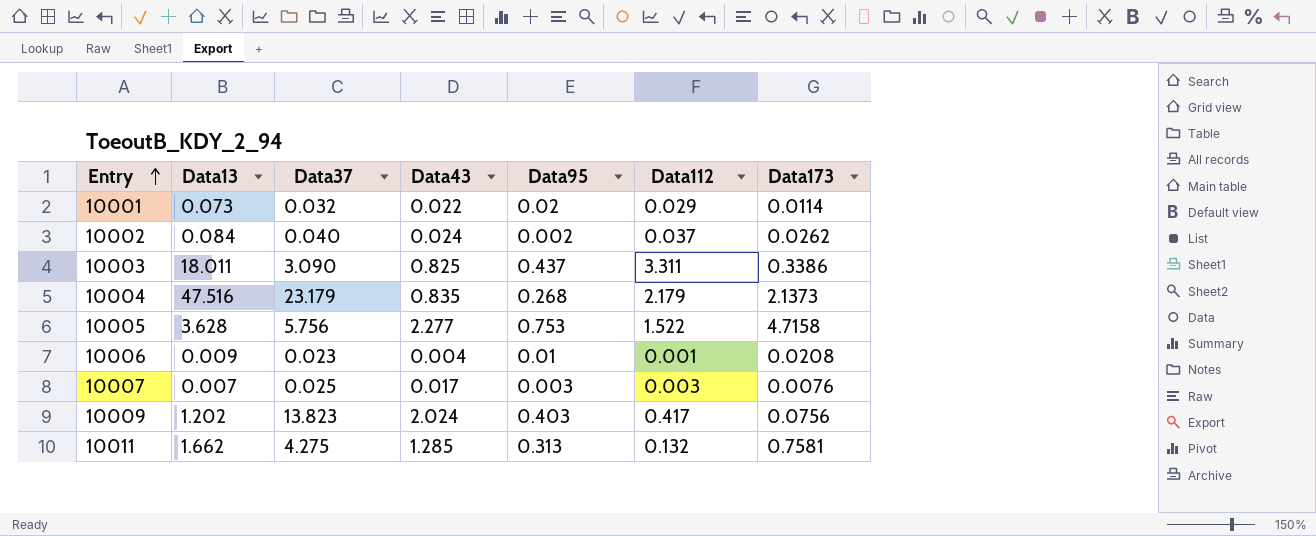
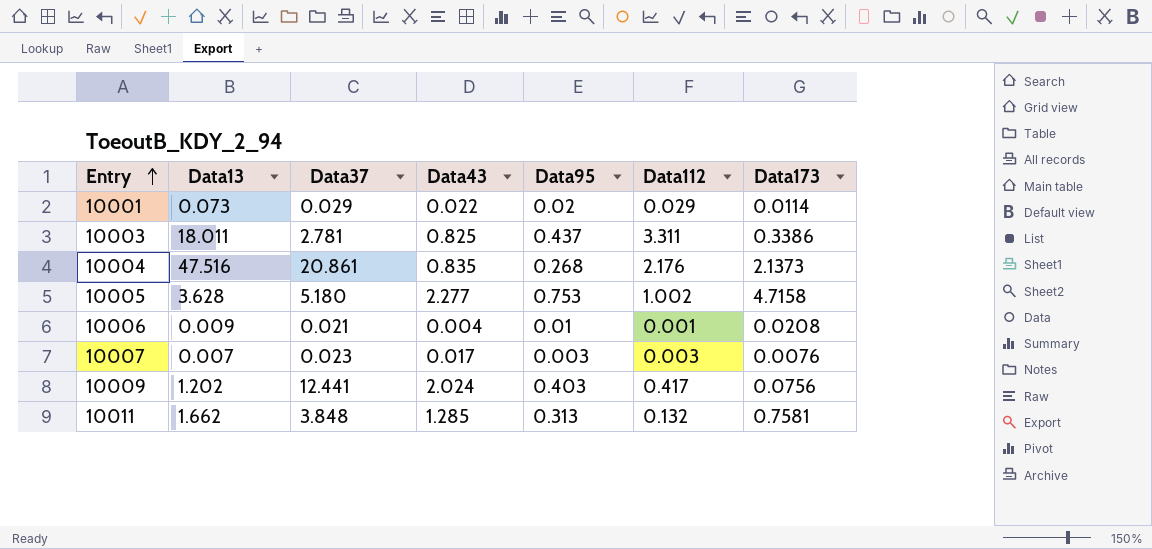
row 10002: 0.084 | 0.040 | 0.024 | 0.002 | 0.037 | 0.0262 -> none
10001 | Data37: 0.032 -> 0.029
10003 | Data37: 3.090 -> 2.781
10004 | Data37: 23.179 -> 20.861
10004 | Data112: 2.179 -> 2.176
10005 | Data37: 5.756 -> 5.180
10005 | Data112: 1.522 -> 1.002
10006 | Data37: 0.023 -> 0.021
10007 | Data37: 0.025 -> 0.023
10009 | Data37: 13.823 -> 12.441
10011 | Data37: 4.275 -> 3.848

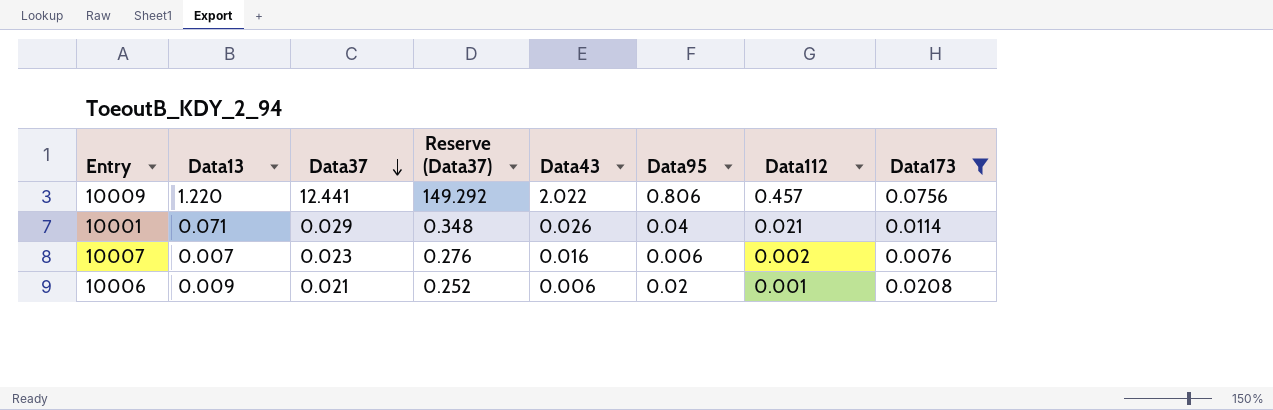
filter: none -> Data173 <= 0.0756
row order: Entry ascending -> Data37 descending
column Reserve (Data37) | formula: none -> [Data37] * 12
10009 | Data13: 1.202 -> 1.220
10009 | Data43: 2.024 -> 2.022
10009 | Data95: 0.403 -> 0.806
10009 | Data112: 0.417 -> 0.457
10001 | Data13: 0.073 -> 0.071
10001 | Data43: 0.022 -> 0.026
10001 | Data95: 0.02 -> 0.04
10001 | Data112: 0.029 -> 0.021
10007 | Data43: 0.017 -> 0.016
10007 | Data95: 0.003 -> 0.006
10007 | Data112: 0.003 -> 0.002
10006 | Data43: 0.004 -> 0.006
10006 | Data95: 0.01 -> 0.02

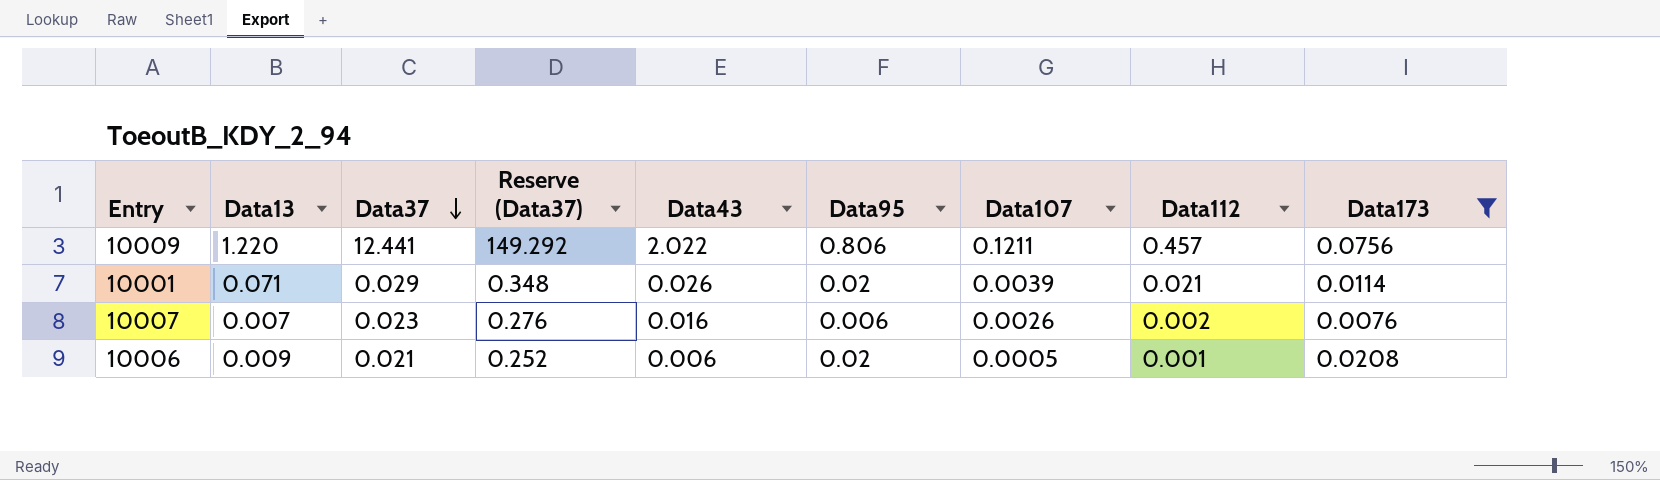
column Data107 | position: none -> 7
10001 | Data95: 0.04 -> 0.02

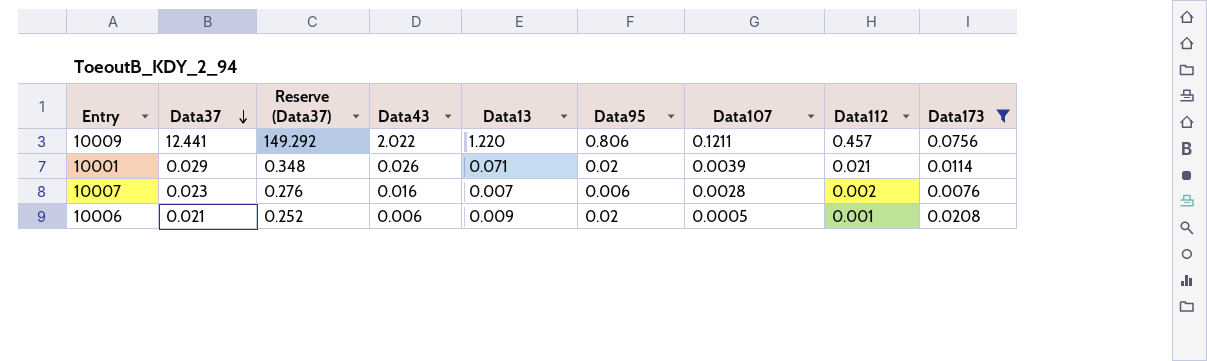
column Data13 | position: 2 -> 5
10007 | Data107: 0.0026 -> 0.0028

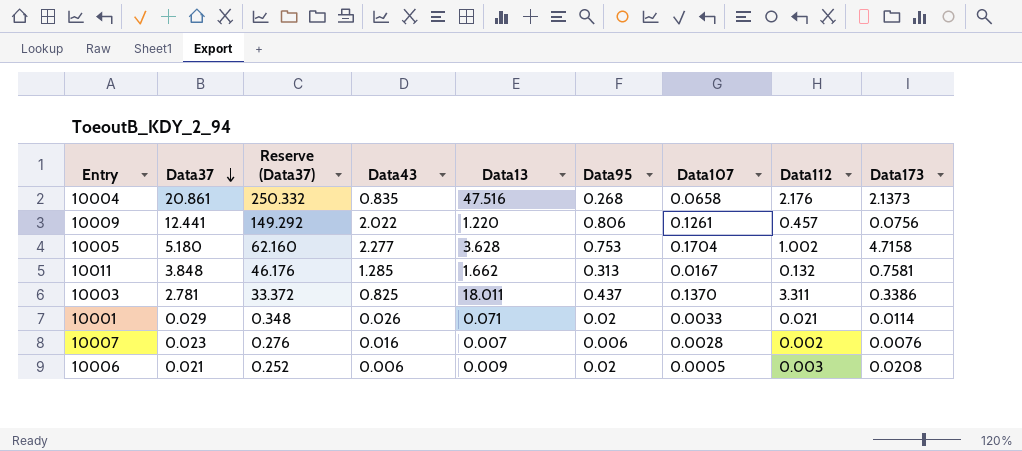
filter: Data173 <= 0.0756 -> none
10009 | Data107: 0.1211 -> 0.1261
10001 | Data107: 0.0039 -> 0.0033
10006 | Data112: 0.001 -> 0.003

